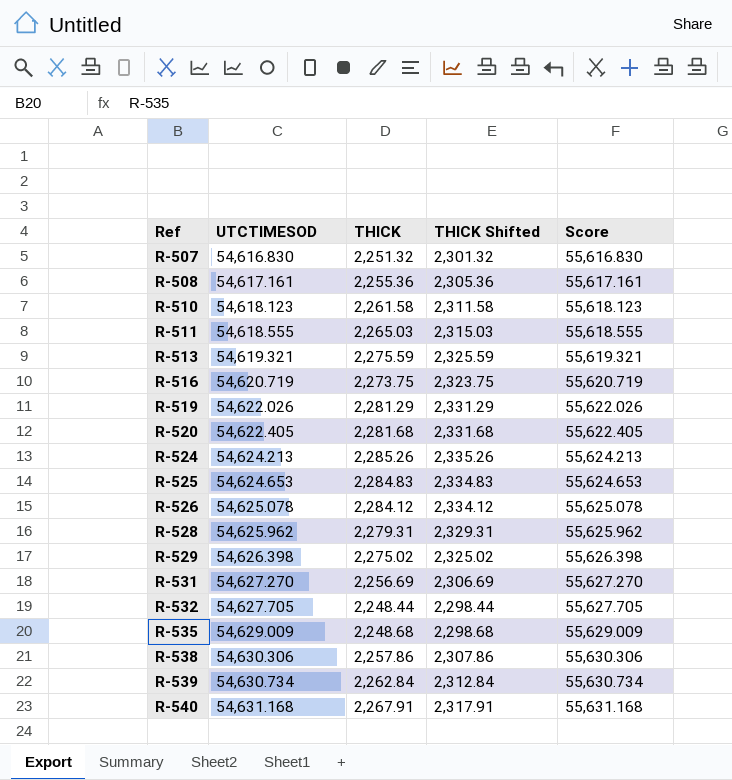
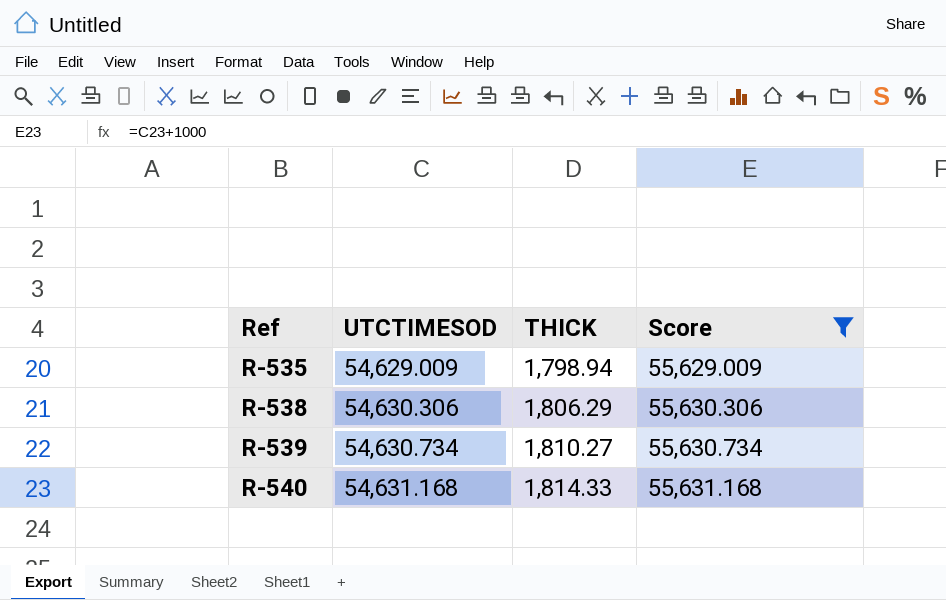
filter: none -> Score >= 55,629.009
column THICK Shifted | formula: [THICK] + 50 -> none
R-535 | THICK: 2,248.68 -> 1,798.94
R-538 | THICK: 2,257.86 -> 1,806.29
R-539 | THICK: 2,262.84 -> 1,810.27
R-540 | THICK: 2,267.91 -> 1,814.33

